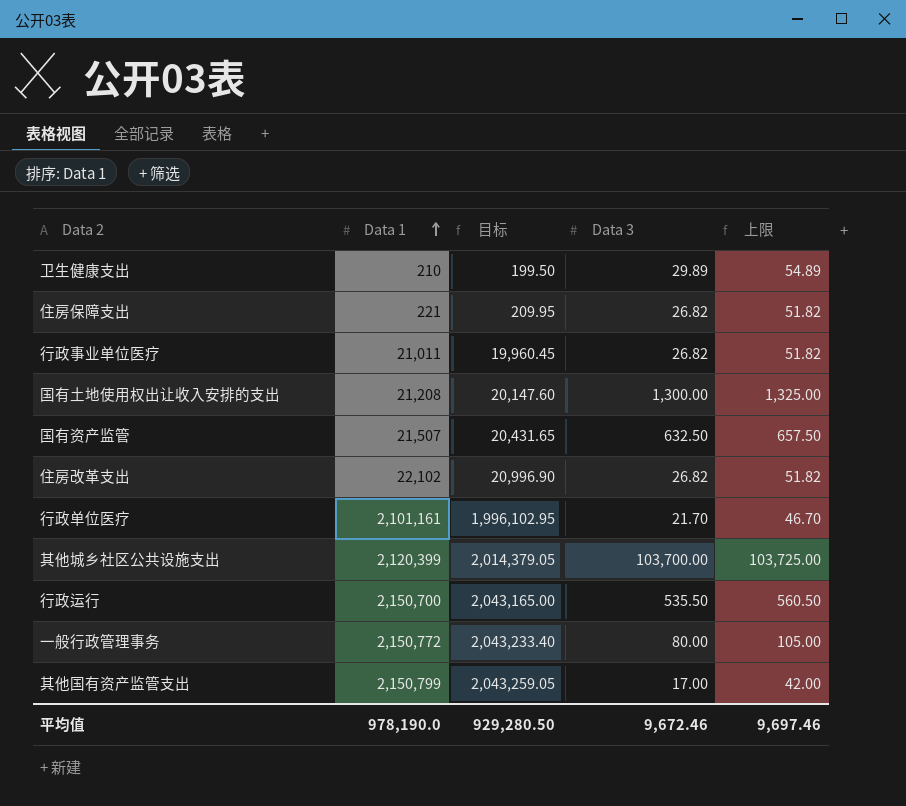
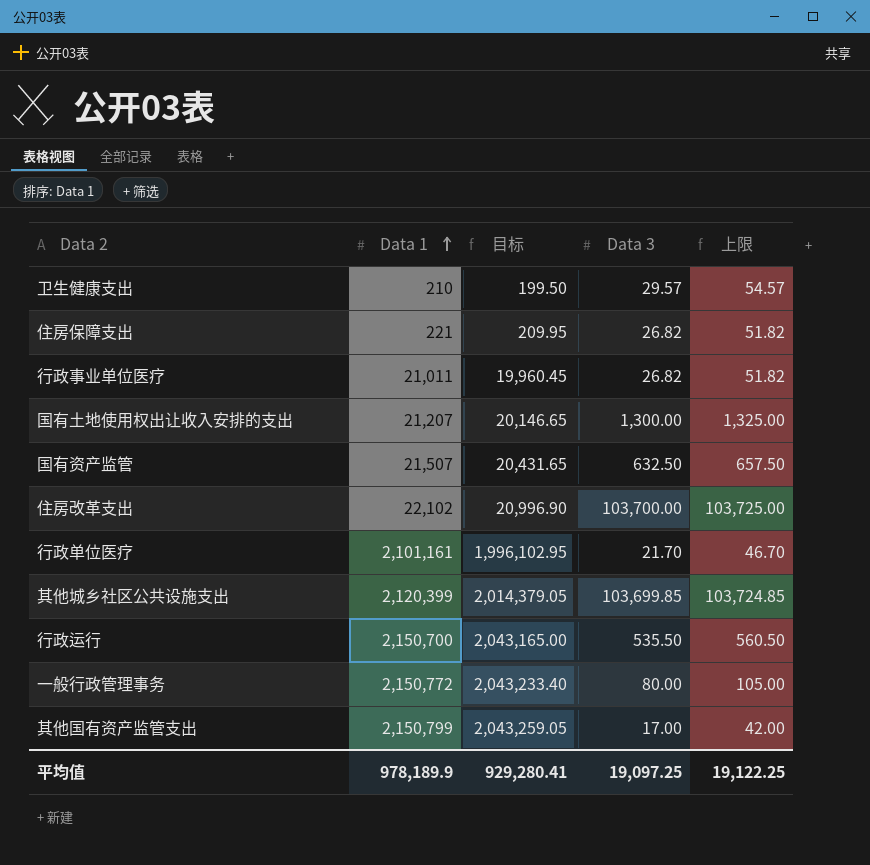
卫生健康支出 | Data 3: 29.89 -> 29.57
卫生健康支出 | 上限: 54.89 -> 54.57
国有土地使用权出让收入安排的支出 | Data 1: 21,208 -> 21,207
国有土地使用权出让收入安排的支出 | 目标: 20,147.60 -> 20,146.65
住房改革支出 | Data 3: 26.82 -> 103,700.00
住房改革支出 | 上限: 51.82 -> 103,725.00
其他城乡社区公共设施支出 | Data 3: 103,700.00 -> 103,699.85
其他城乡社区公共设施支出 | 上限: 103,725.00 -> 103,724.85
平均值 | Data 1: 978,190.0 -> 978,189.9
平均值 | 目标: 929,280.50 -> 929,280.41
平均值 | Data 3: 9,672.46 -> 19,097.25
平均值 | 上限: 9,697.46 -> 19,122.25

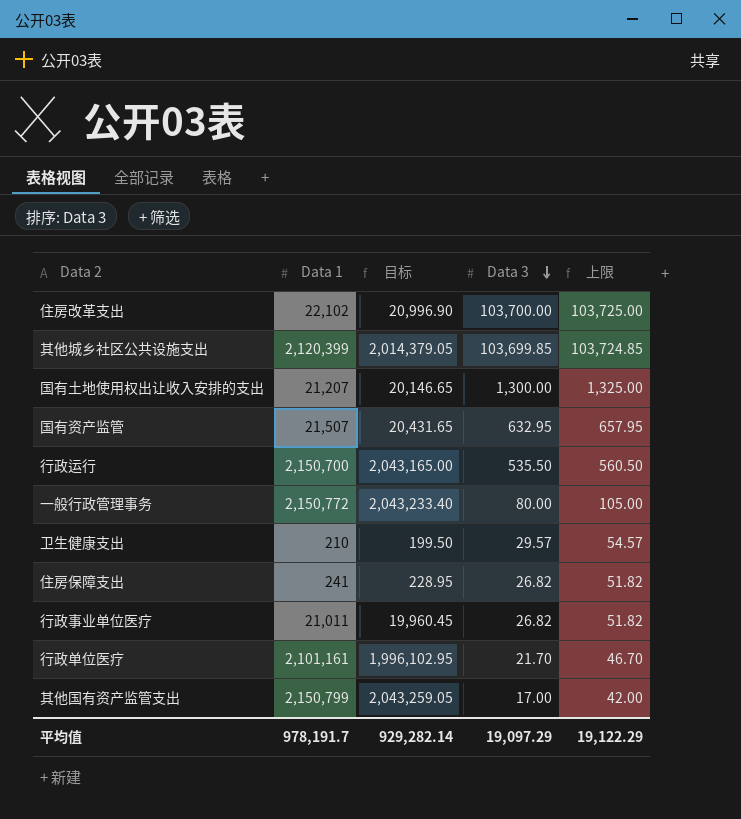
row order: Data 1 ascending -> Data 3 descending
国有资产监管 | Data 3: 632.50 -> 632.95
国有资产监管 | 上限: 657.50 -> 657.95
住房保障支出 | Data 1: 221 -> 241
住房保障支出 | 目标: 209.95 -> 228.95
平均值 | Data 1: 978,189.9 -> 978,191.7
平均值 | 目标: 929,280.41 -> 929,282.14
平均值 | Data 3: 19,097.25 -> 19,097.29
平均值 | 上限: 19,122.25 -> 19,122.29

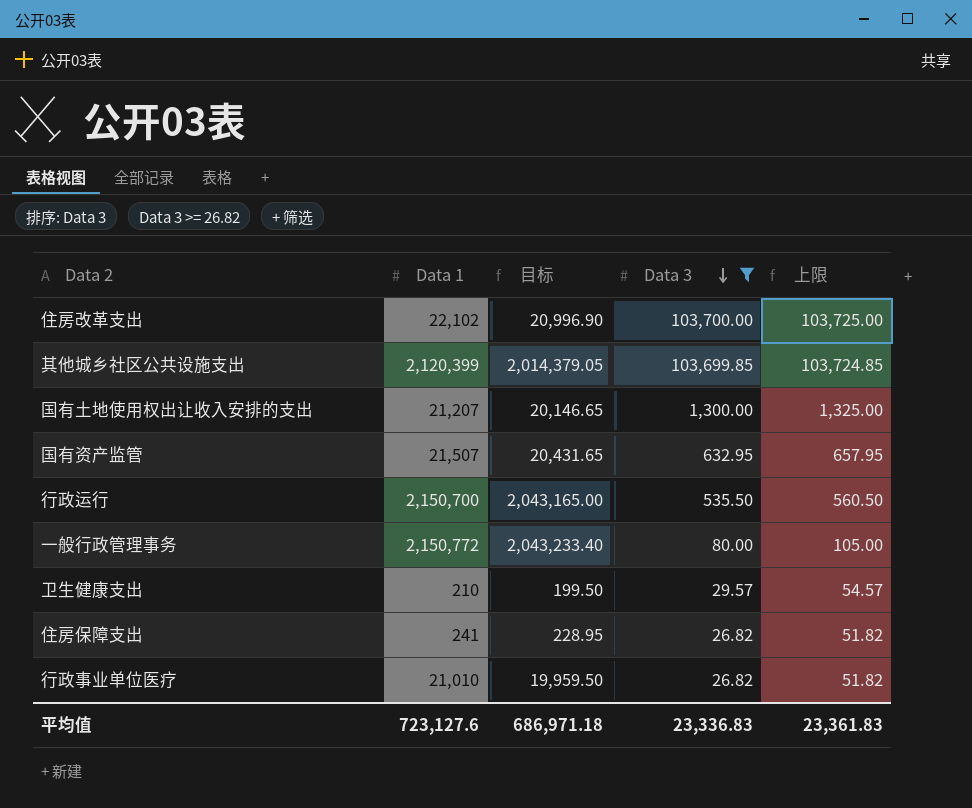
filter: none -> Data 3 >= 26.82
行政事业单位医疗 | Data 1: 21,011 -> 21,010
行政事业单位医疗 | 目标: 19,960.45 -> 19,959.50
平均值 | Data 1: 978,191.7 -> 723,127.6
平均值 | 目标: 929,282.14 -> 686,971.18
平均值 | Data 3: 19,097.29 -> 23,336.83
平均值 | 上限: 19,122.29 -> 23,361.83

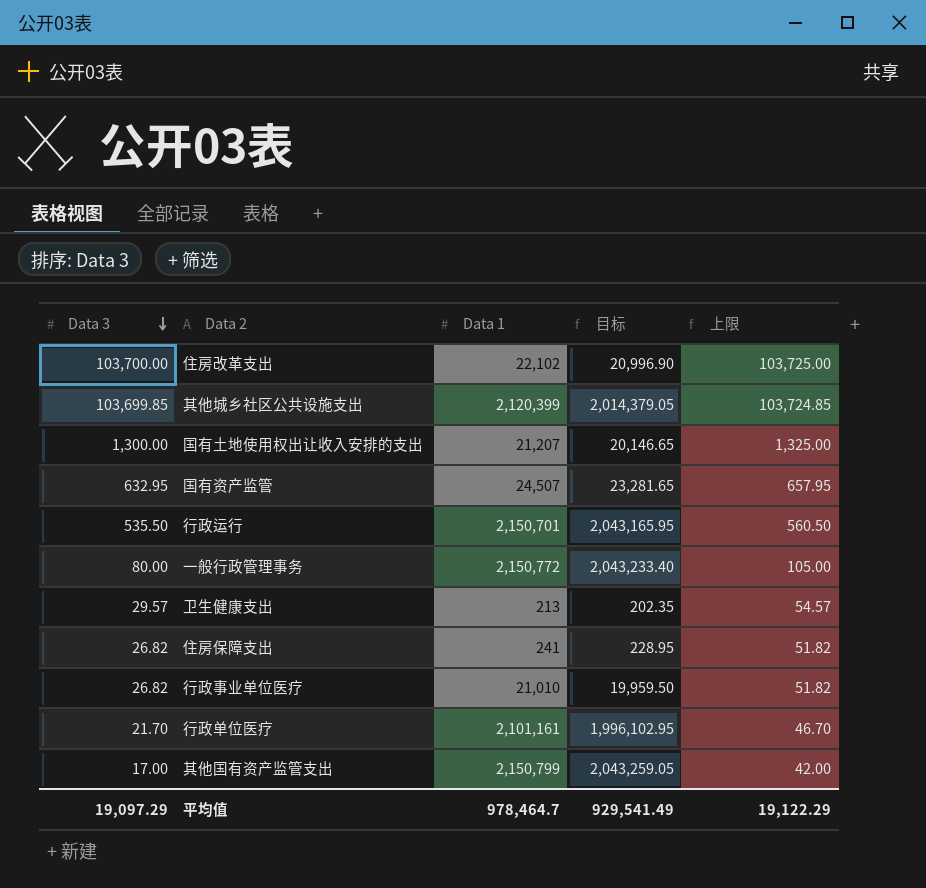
filter: Data 3 >= 26.82 -> none
column Data 3 | position: 4 -> 1
国有资产监管 | Data 1: 21,507 -> 24,507
国有资产监管 | 目标: 20,431.65 -> 23,281.65
行政运行 | Data 1: 2,150,700 -> 2,150,701
行政运行 | 目标: 2,043,165.00 -> 2,043,165.95
卫生健康支出 | Data 1: 210 -> 213
卫生健康支出 | 目标: 199.50 -> 202.35
平均值 | Data 3: 23,336.83 -> 19,097.29
平均值 | Data 1: 723,127.6 -> 978,464.7
平均值 | 目标: 686,971.18 -> 929,541.49
平均值 | 上限: 23,361.83 -> 19,122.29

